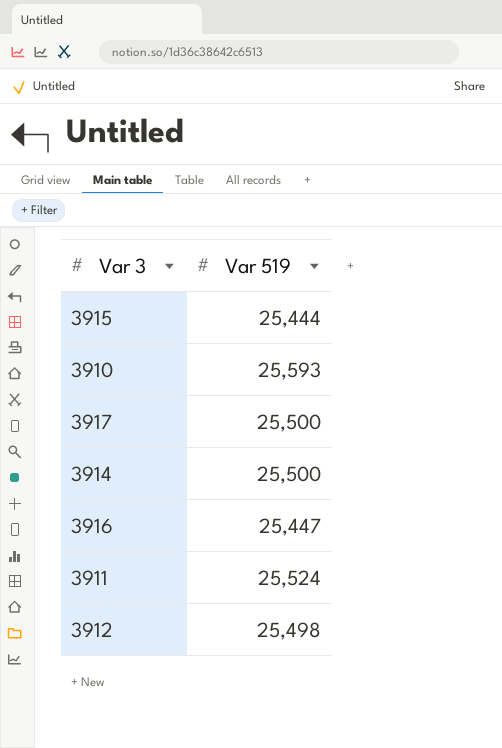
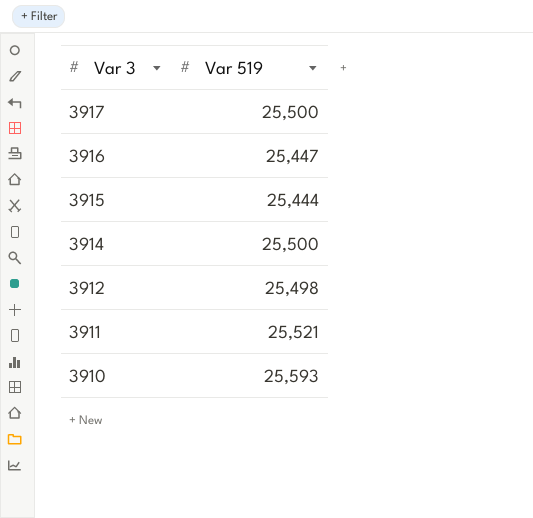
row order: none -> Var 3 descending
3911 | Var 519: 25,524 -> 25,521

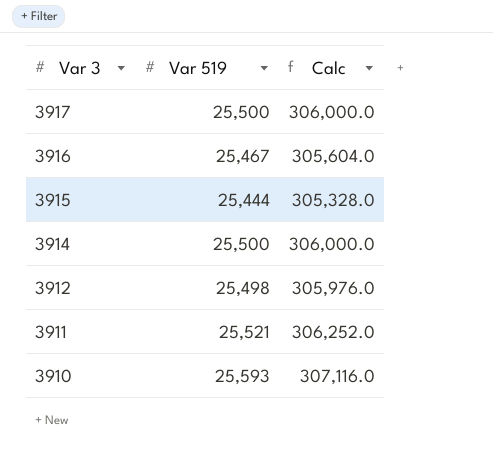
column Calc | formula: none -> [Var 519] * 12
3916 | Var 519: 25,447 -> 25,467

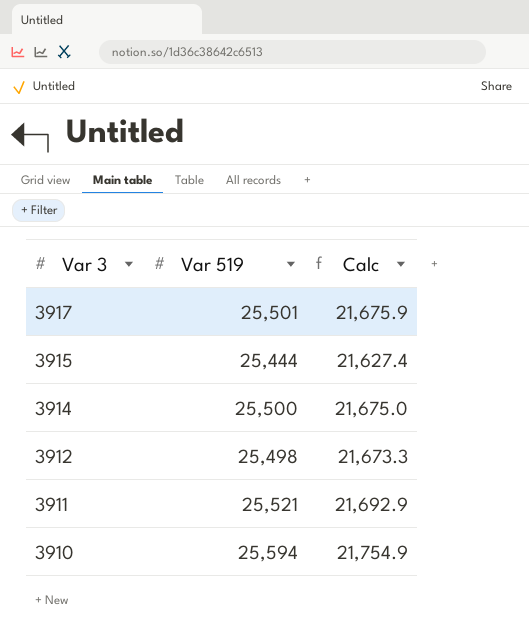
column Calc | formula: [Var 519] * 12 -> [Var 519] * 0.85
row 3916: 25,467 | 305,604.0 -> none
3917 | Var 519: 25,500 -> 25,501
3910 | Var 519: 25,593 -> 25,594

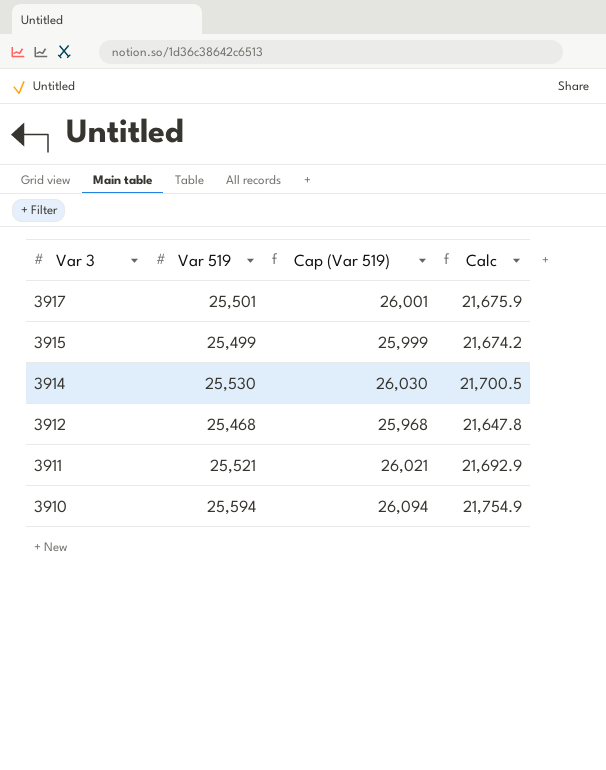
column Cap (Var 519) | formula: none -> [Var 519] + 500
3915 | Var 519: 25,444 -> 25,499
3915 | Calc: 21,627.4 -> 21,674.2
3914 | Var 519: 25,500 -> 25,530
3914 | Calc: 21,675.0 -> 21,700.5
3912 | Var 519: 25,498 -> 25,468
3912 | Calc: 21,673.3 -> 21,647.8

